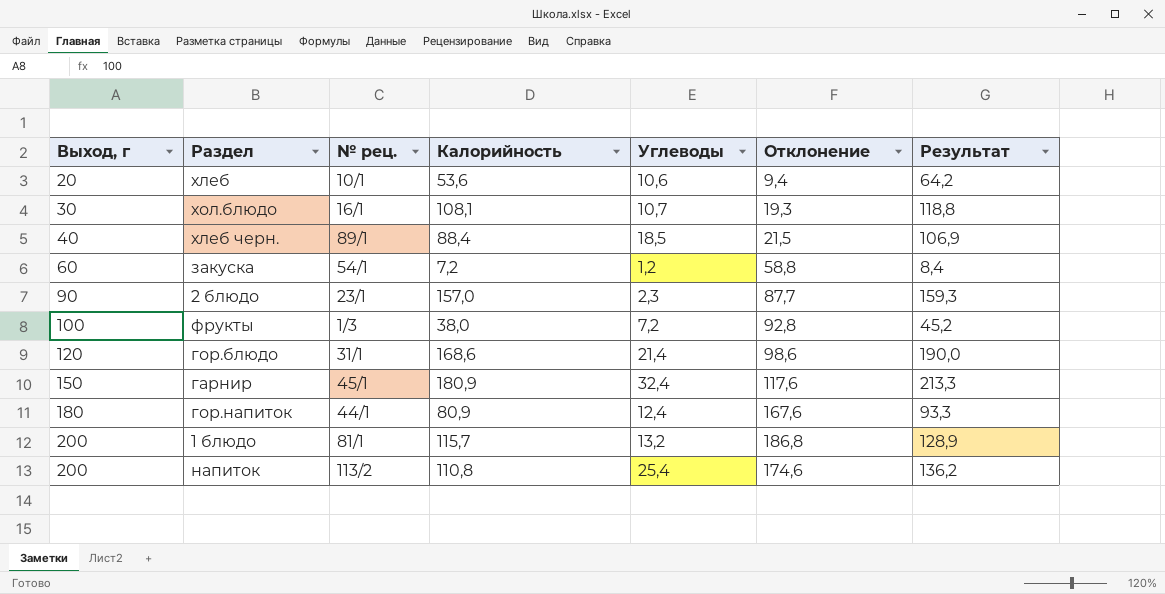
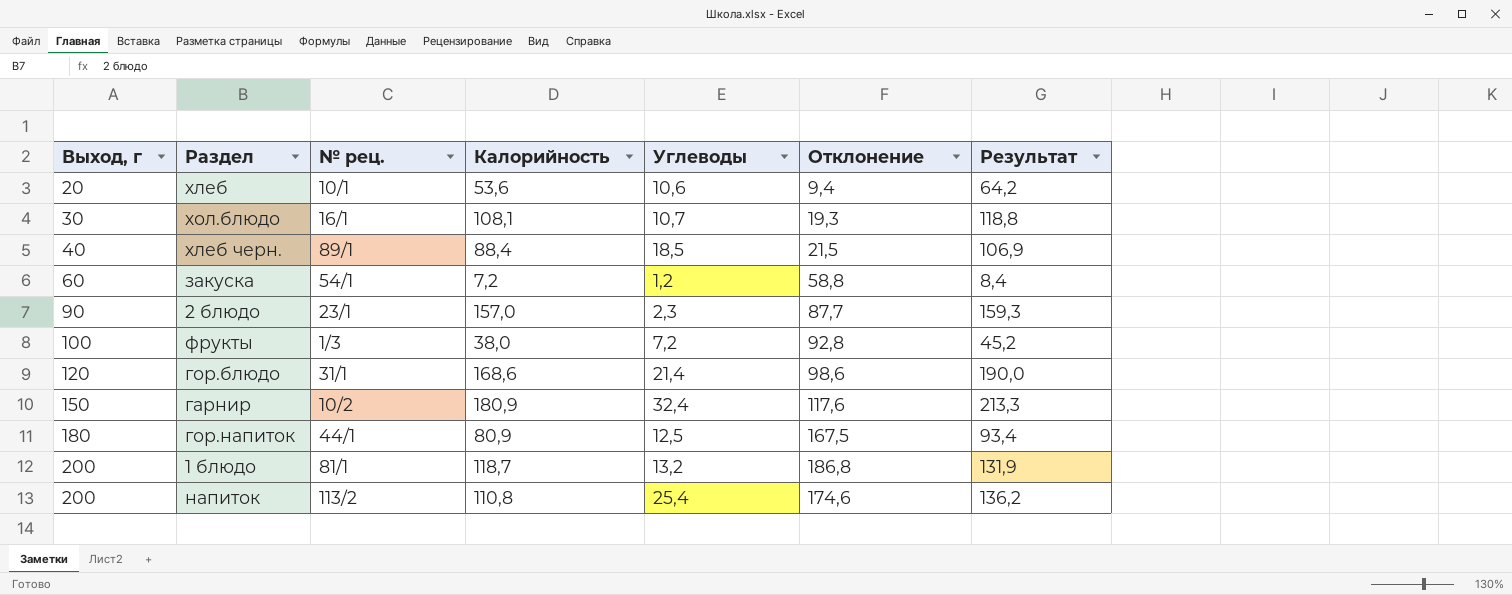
гарнир | № рец.: 45/1 -> 10/2
гор.напиток | Углеводы: 12,4 -> 12,5
гор.напиток | Отклонение: 167,6 -> 167,5
гор.напиток | Результат: 93,3 -> 93,4
1 блюдо | Калорийность: 115,7 -> 118,7
1 блюдо | Результат: 128,9 -> 131,9

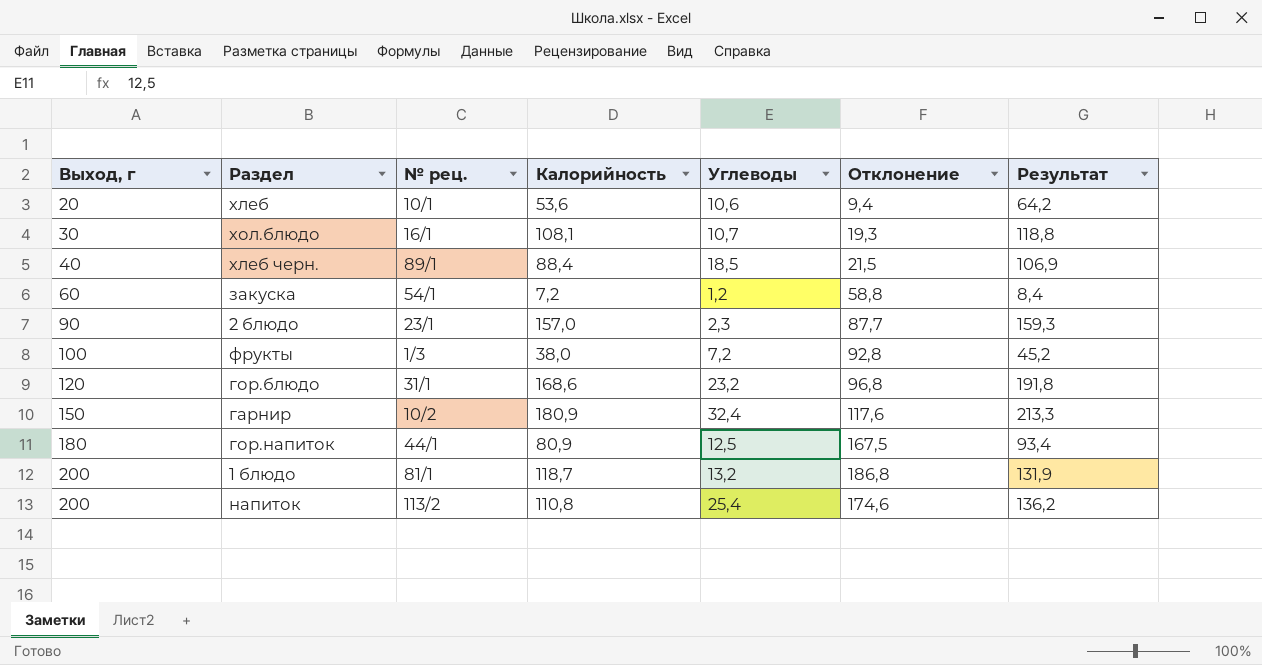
гор.блюдо | Углеводы: 21,4 -> 23,2
гор.блюдо | Отклонение: 98,6 -> 96,8
гор.блюдо | Результат: 190,0 -> 191,8

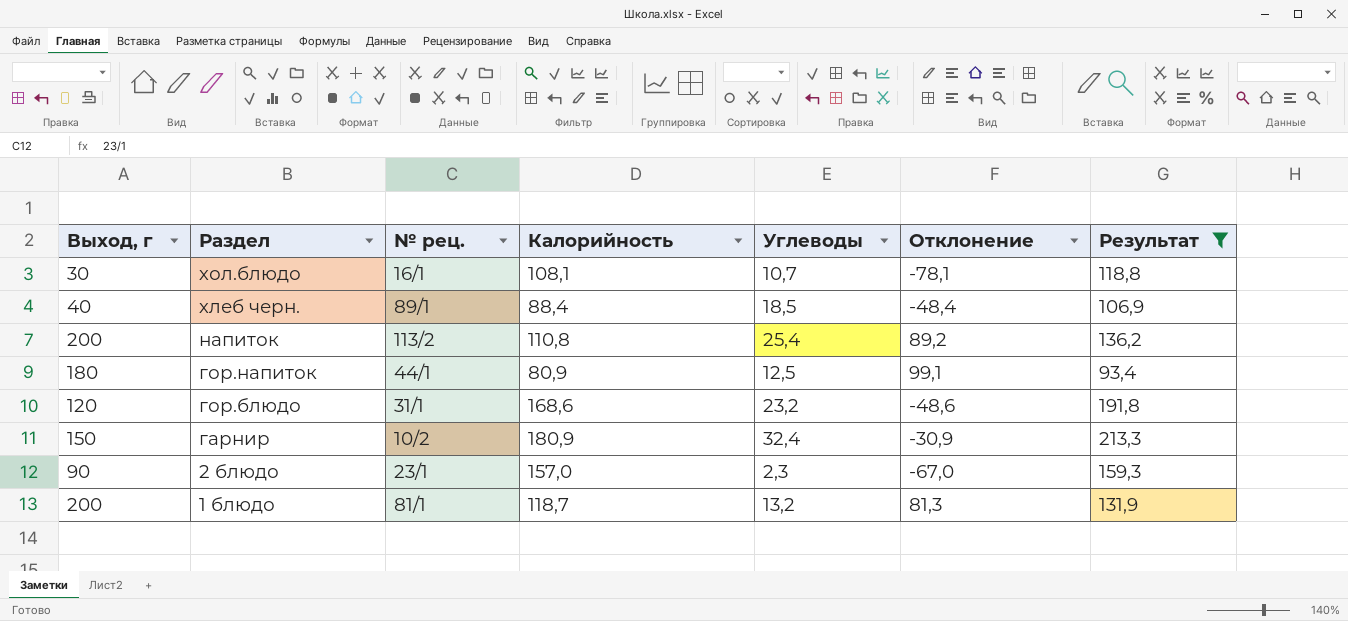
filter: none -> Результат >= 93,4
row order: Выход, г ascending -> Раздел descending
column Отклонение | formula: [Выход, г] - [Углеводы] -> [Выход, г] - [Калорийность]

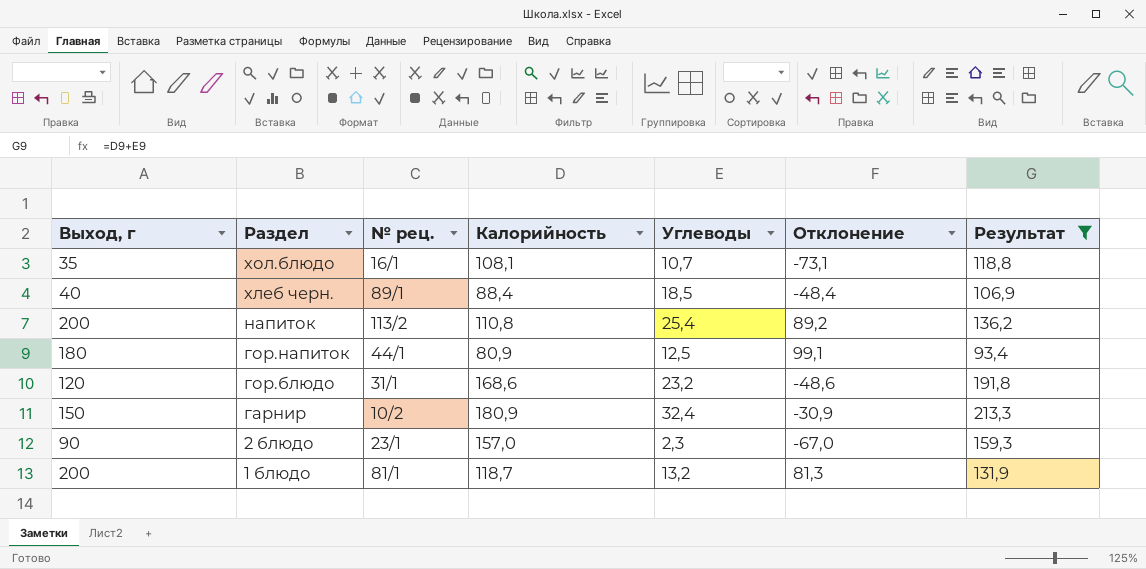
хол.блюдо | Выход, г: 30 -> 35
хол.блюдо | Отклонение: -78,1 -> -73,1

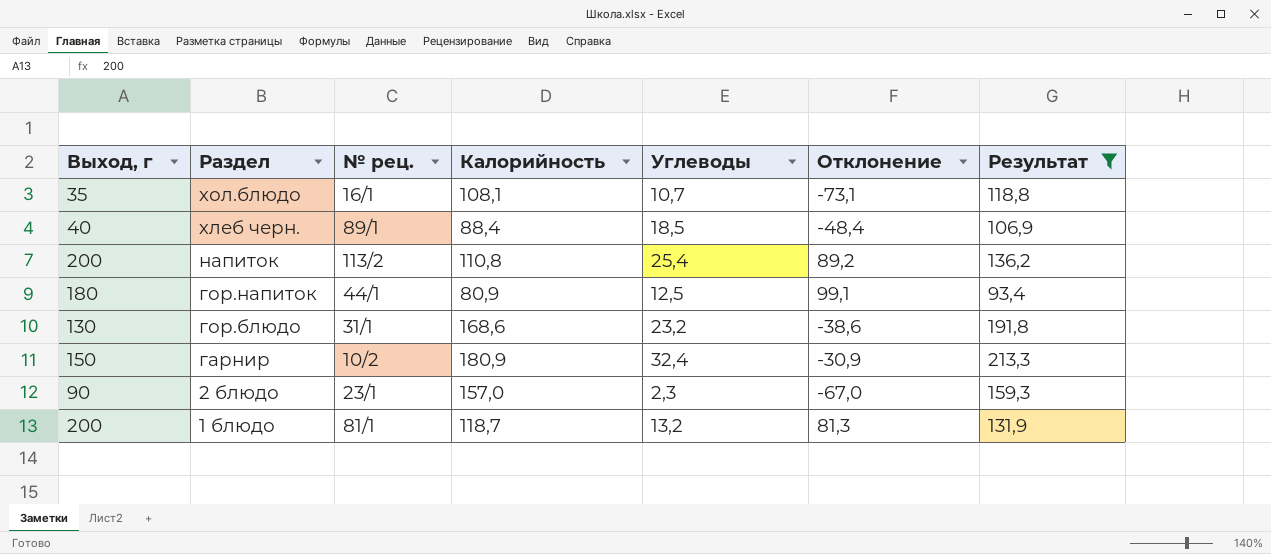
гор.блюдо | Выход, г: 120 -> 130
гор.блюдо | Отклонение: -48,6 -> -38,6

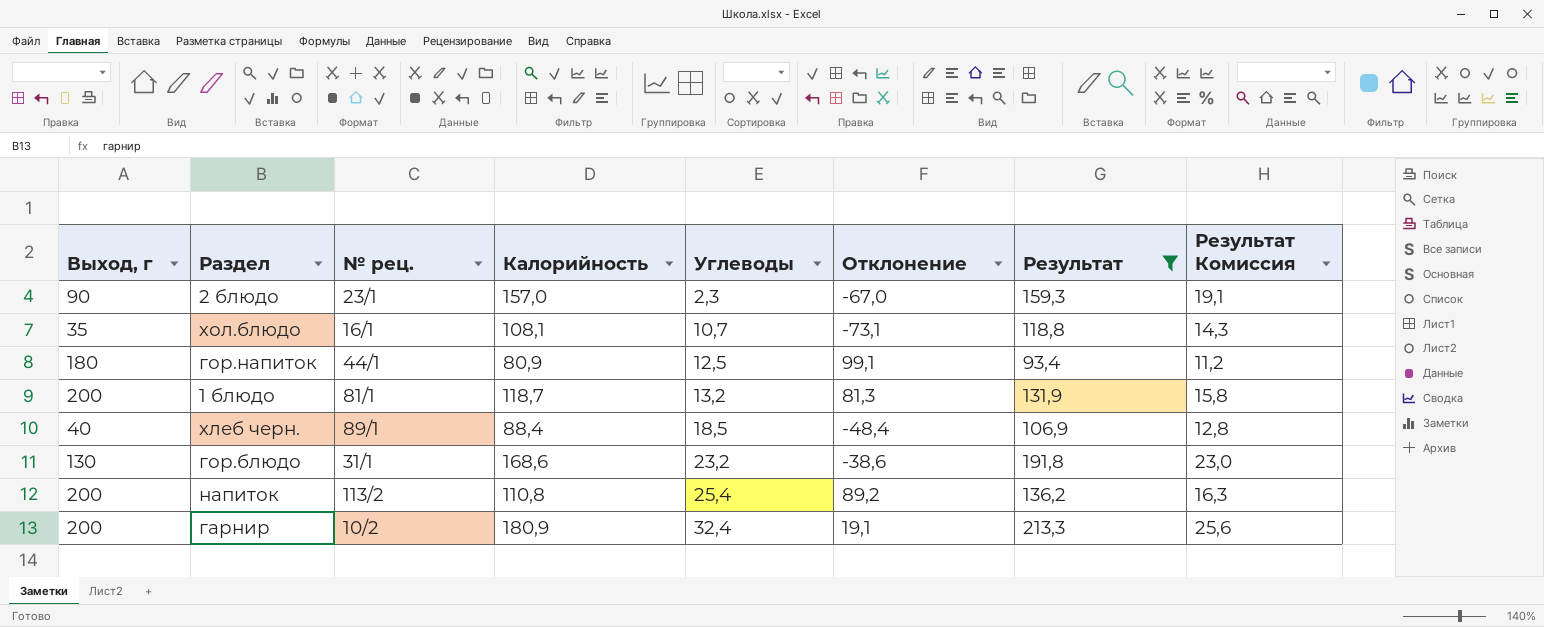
row order: Раздел descending -> Углеводы ascending
column Результат Комиссия | formula: none -> [Результат] * 0,12
гарнир | Выход, г: 150 -> 200
гарнир | Отклонение: -30,9 -> 19,1

